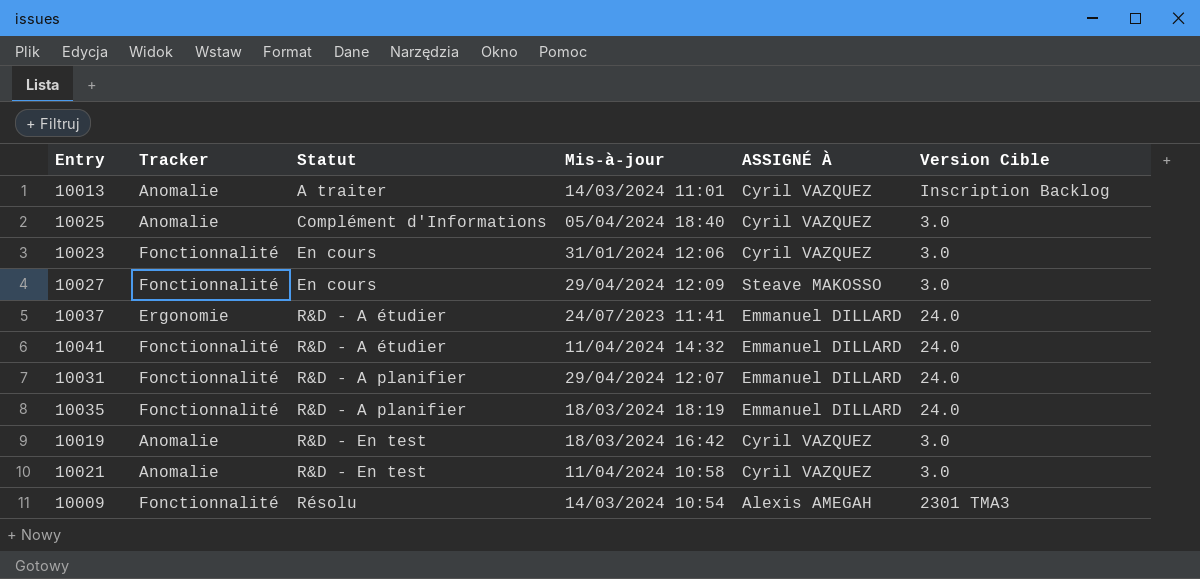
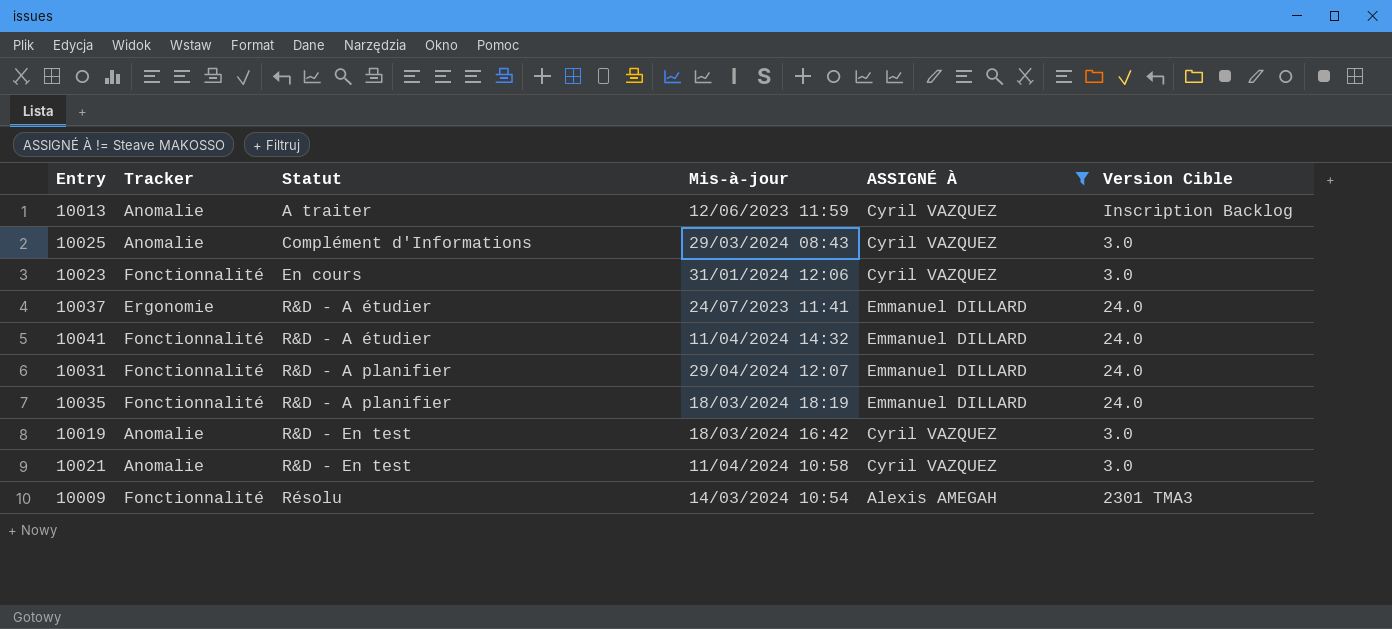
filter: none -> ASSIGNÉ À != Steave MAKOSSO
10013 | Mis-à-jour: 14/03/2024 11:01 -> 12/06/2023 11:59
10025 | Mis-à-jour: 05/04/2024 18:40 -> 29/03/2024 08:43

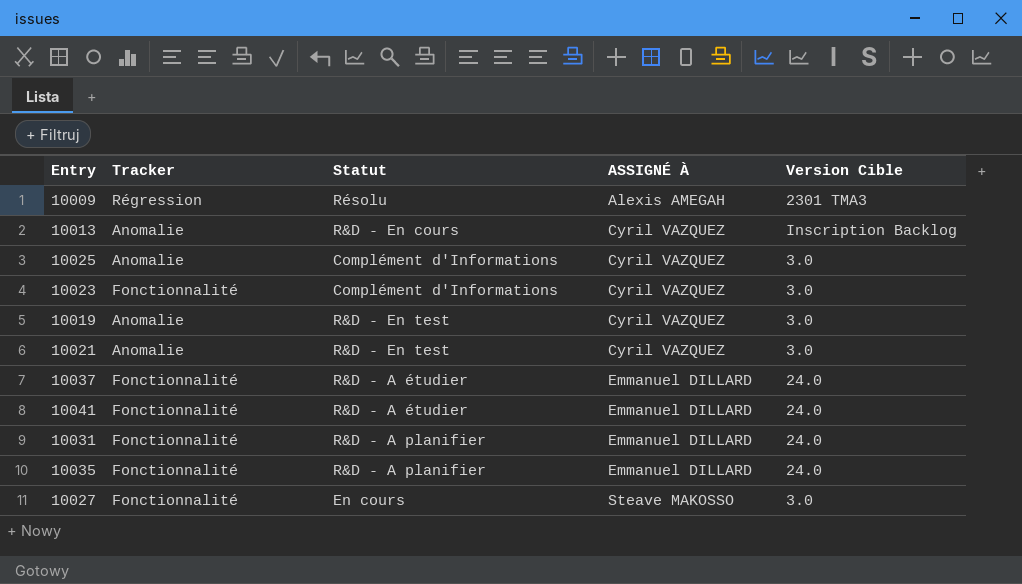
filter: ASSIGNÉ À != Steave MAKOSSO -> none
row order: Statut ascending -> ASSIGNÉ À ascending
column Mis-à-jour | position: 4 -> none
10009 | Tracker: Fonctionnalité -> Régression
10013 | Statut: A traiter -> R&D - En cours
10023 | Statut: En cours -> Complément d'Informations
10037 | Tracker: Ergonomie -> Fonctionnalité

